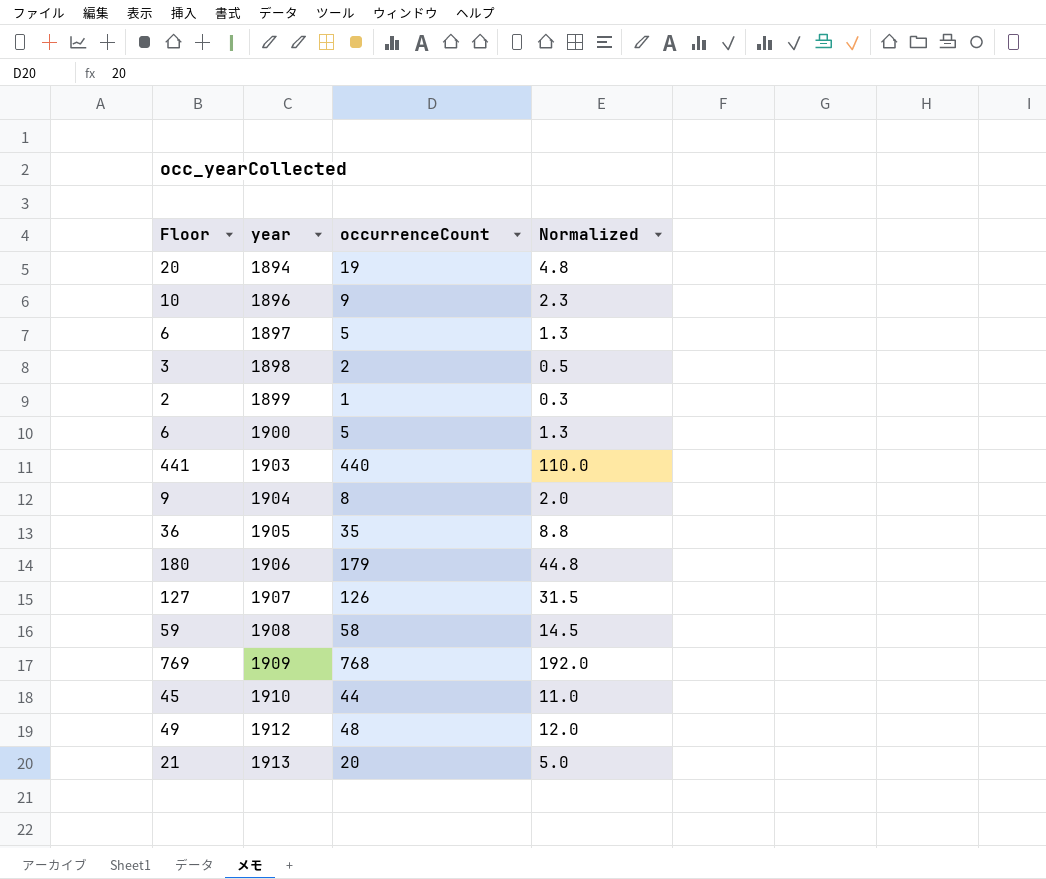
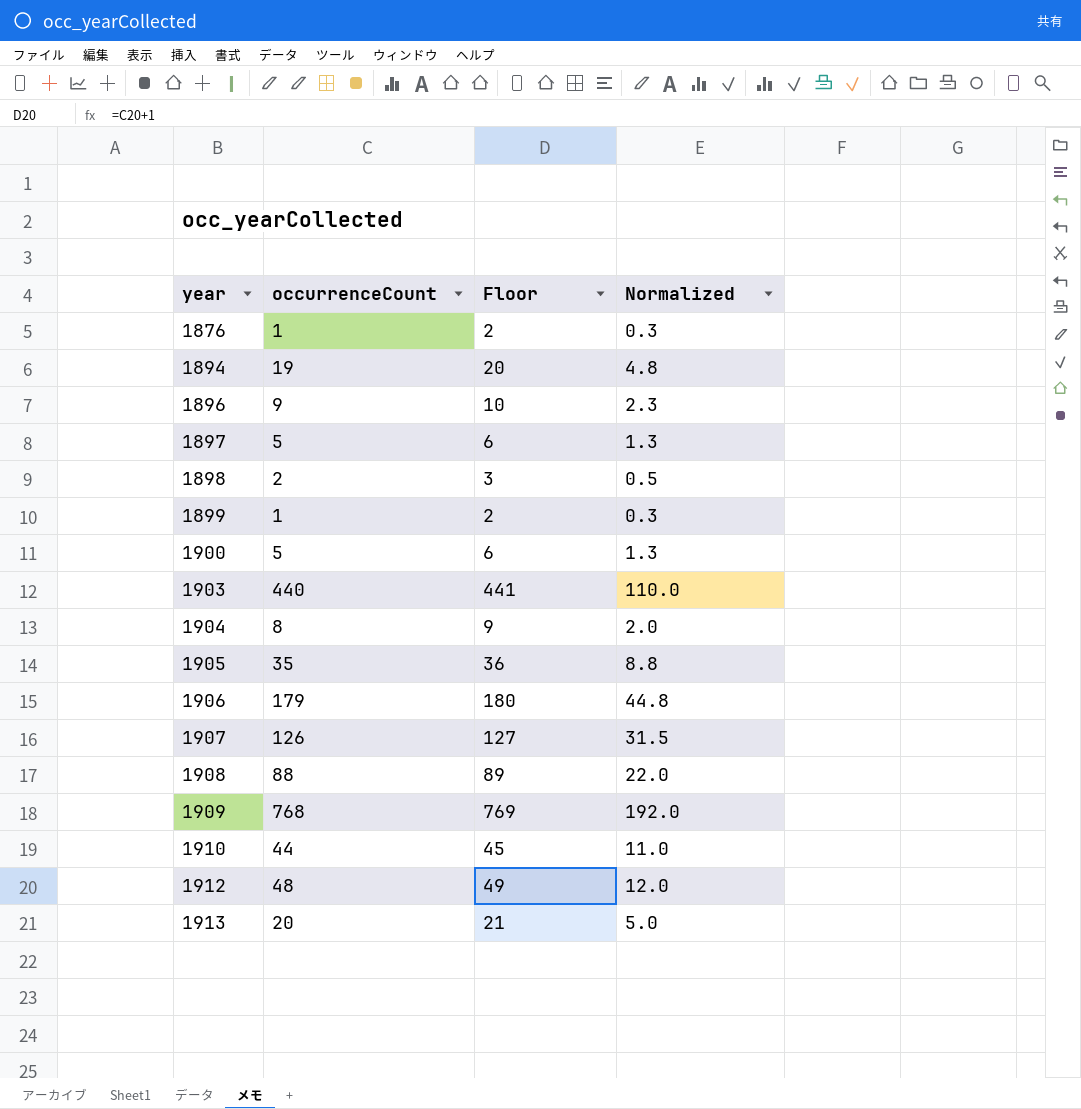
column Floor | position: 1 -> 3
row 1876: none -> 1 | 2 | 0.3
1908 | occurrenceCount: 58 -> 88
1908 | Floor: 59 -> 89
1908 | Normalized: 14.5 -> 22.0

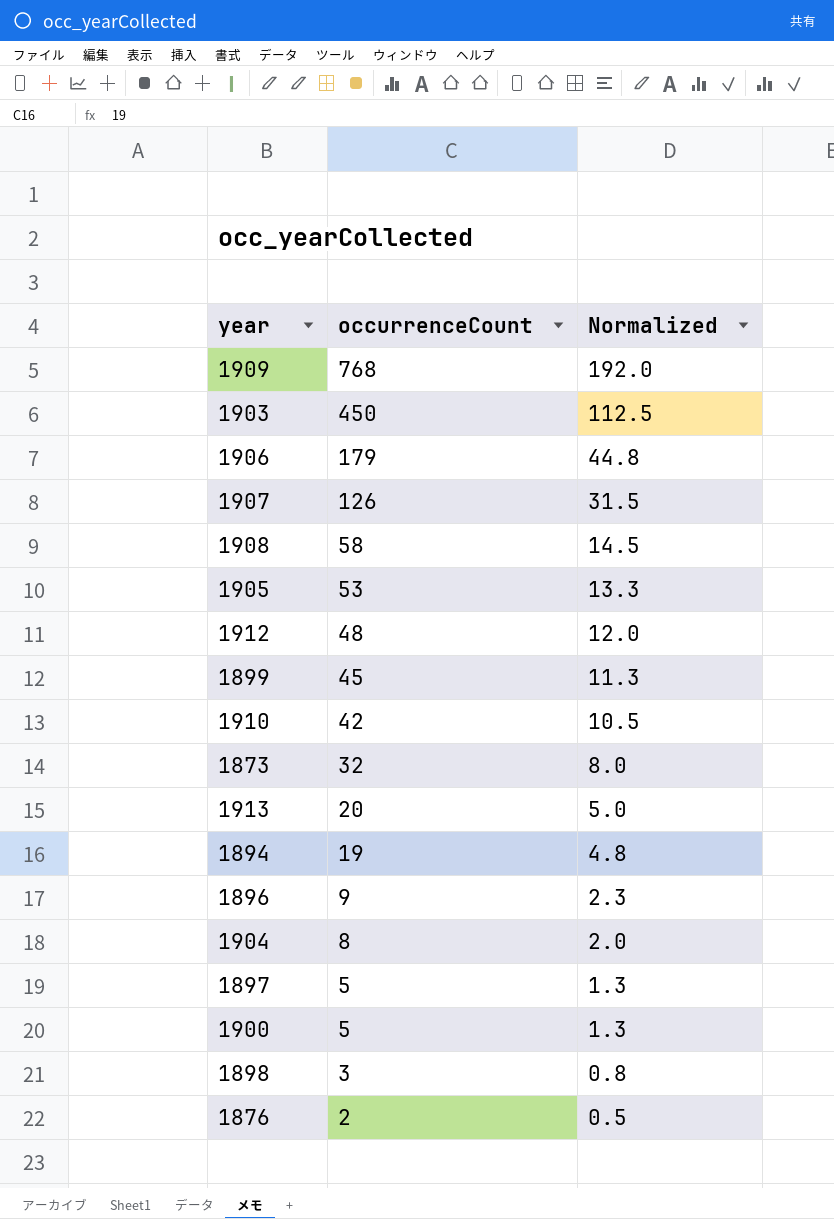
row order: year ascending -> occurrenceCount descending
column Floor | formula: [occurrenceCount] + 1 -> none
1903 | occurrenceCount: 440 -> 450
1903 | Normalized: 110.0 -> 112.5
1908 | occurrenceCount: 88 -> 58
1908 | Normalized: 22.0 -> 14.5
1905 | occurrenceCount: 35 -> 53
1905 | Normalized: 8.8 -> 13.3
1899 | occurrenceCount: 1 -> 45
1899 | Normalized: 0.3 -> 11.3
1910 | occurrenceCount: 44 -> 42
1910 | Normalized: 11.0 -> 10.5
row 1873: none -> 32 | 8.0
1898 | occurrenceCount: 2 -> 3
1898 | Normalized: 0.5 -> 0.8
1876 | occurrenceCount: 1 -> 2
1876 | Normalized: 0.3 -> 0.5

